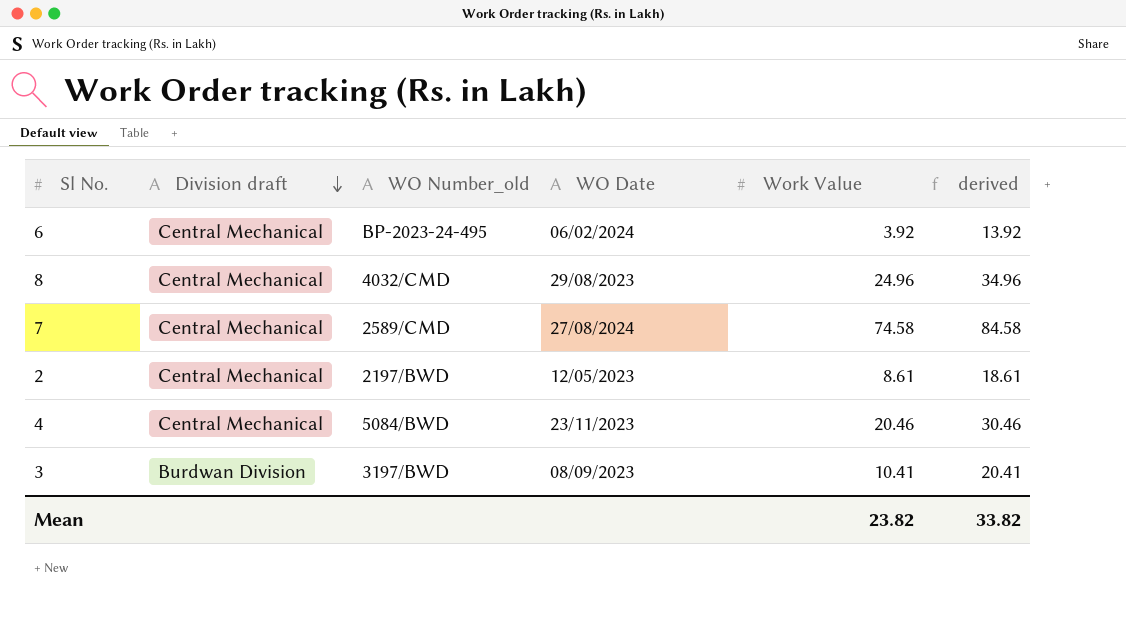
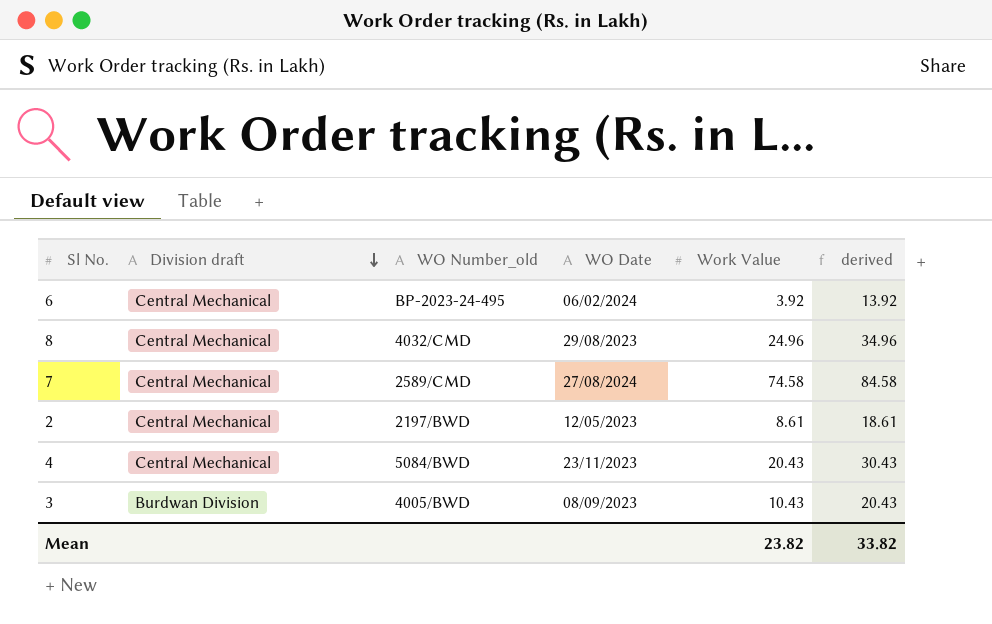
4 | Work Value: 20.46 -> 20.43
4 | derived: 30.46 -> 30.43
3 | WO Number_old: 3197/BWD -> 4005/BWD
3 | Work Value: 10.41 -> 10.43
3 | derived: 20.41 -> 20.43

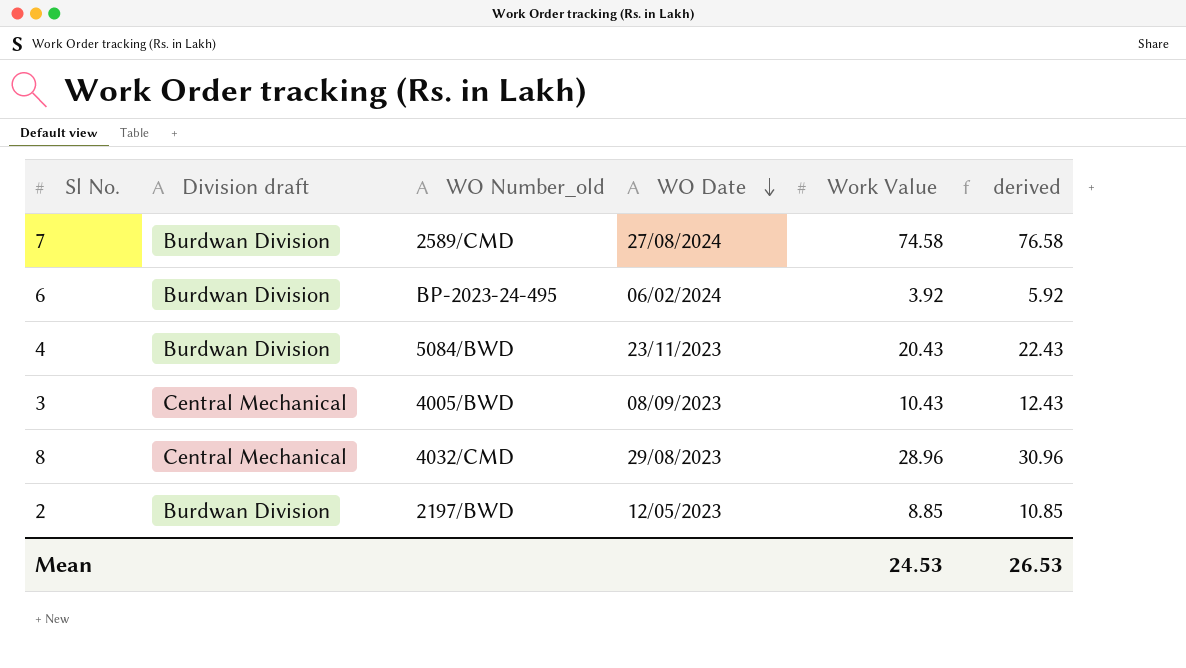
row order: Division draft descending -> WO Date descending
column derived | formula: [Work Value] + 10 -> [Work Value] + 2
7 | Division draft: Central Mechanical -> Burdwan Division
6 | Division draft: Central Mechanical -> Burdwan Division
4 | Division draft: Central Mechanical -> Burdwan Division
3 | Division draft: Burdwan Division -> Central Mechanical
8 | Work Value: 24.96 -> 28.96
2 | Division draft: Central Mechanical -> Burdwan Division
2 | Work Value: 8.61 -> 8.85
Mean | Work Value: 23.82 -> 24.53
Mean | derived: 33.82 -> 26.53

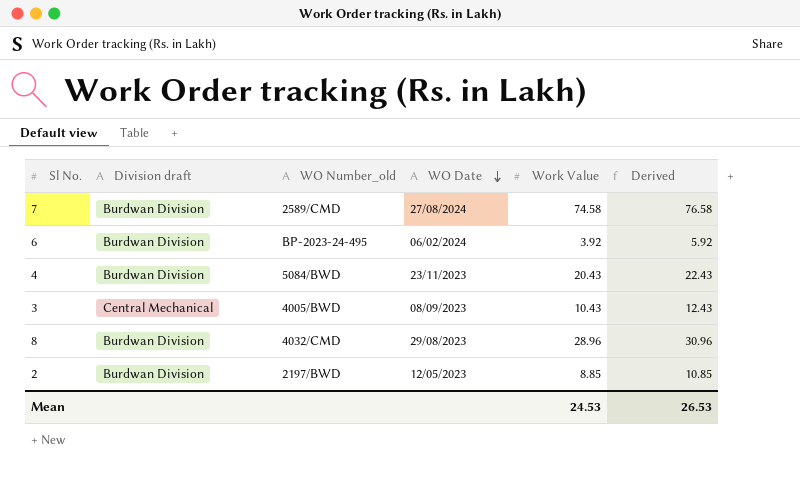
column name: derived -> Derived
8 | Division draft: Central Mechanical -> Burdwan Division

